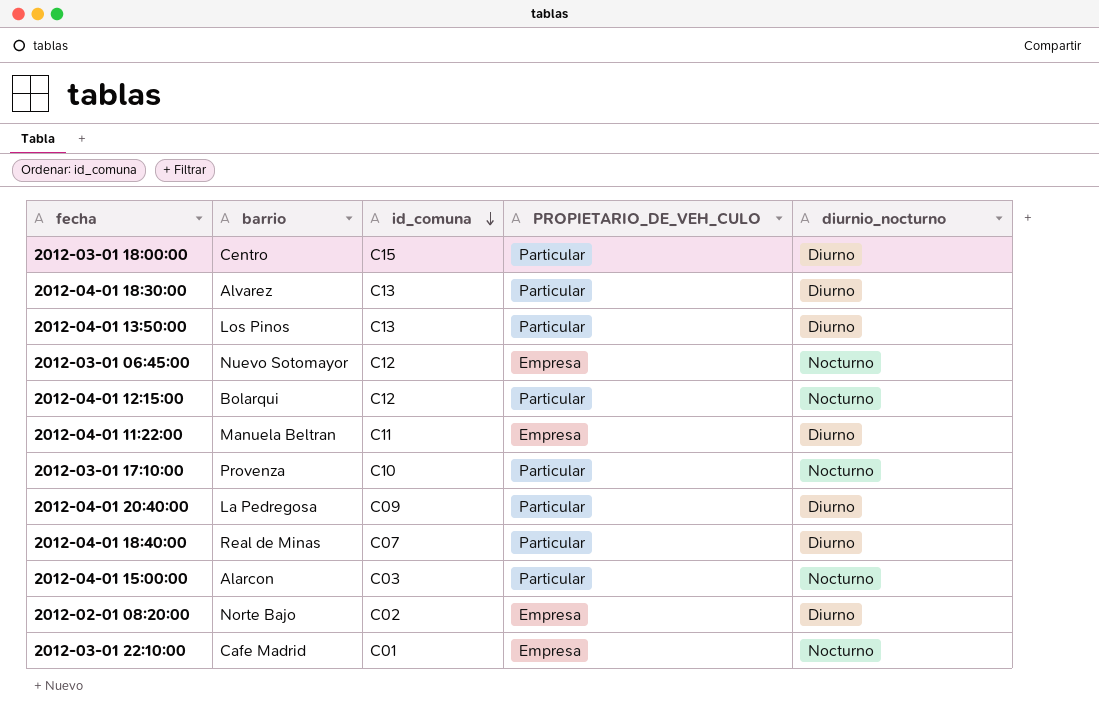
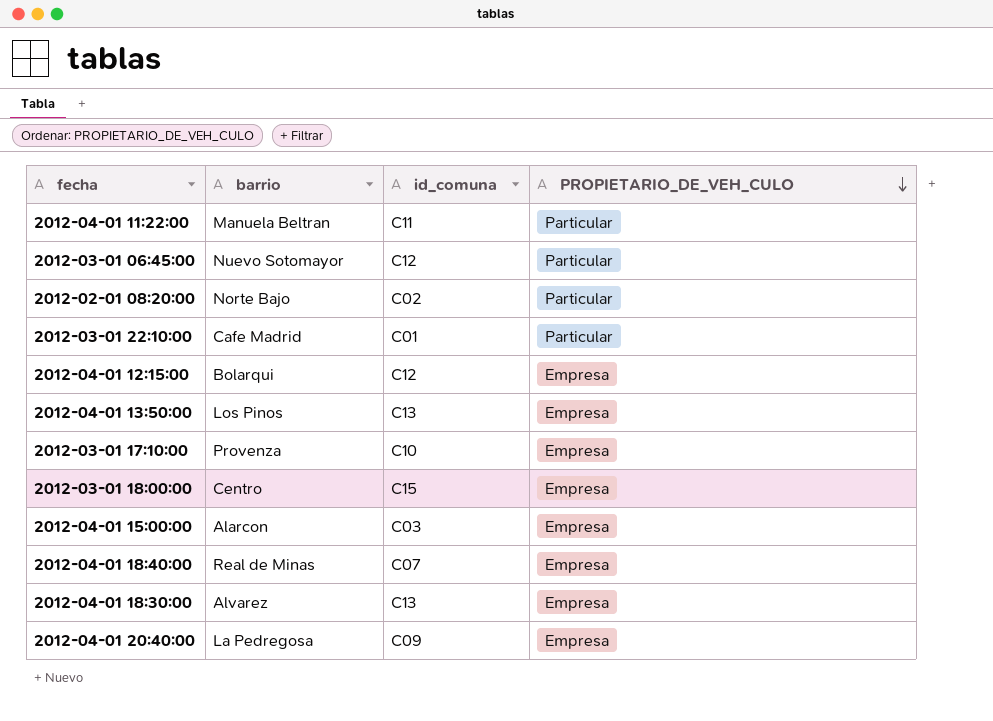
row order: id_comuna descending -> PROPIETARIO_DE_VEH_CULO descending
column diurnio_nocturno | position: 5 -> none
2012-04-01 11:22:00 | PROPIETARIO_DE_VEH_CULO: Empresa -> Particular
2012-03-01 06:45:00 | PROPIETARIO_DE_VEH_CULO: Empresa -> Particular
2012-02-01 08:20:00 | PROPIETARIO_DE_VEH_CULO: Empresa -> Particular
2012-03-01 22:10:00 | PROPIETARIO_DE_VEH_CULO: Empresa -> Particular
2012-04-01 12:15:00 | PROPIETARIO_DE_VEH_CULO: Particular -> Empresa
2012-04-01 13:50:00 | PROPIETARIO_DE_VEH_CULO: Particular -> Empresa
2012-03-01 17:10:00 | PROPIETARIO_DE_VEH_CULO: Particular -> Empresa
2012-03-01 18:00:00 | PROPIETARIO_DE_VEH_CULO: Particular -> Empresa
2012-04-01 15:00:00 | PROPIETARIO_DE_VEH_CULO: Particular -> Empresa
2012-04-01 18:40:00 | PROPIETARIO_DE_VEH_CULO: Particular -> Empresa
2012-04-01 18:30:00 | PROPIETARIO_DE_VEH_CULO: Particular -> Empresa
2012-04-01 20:40:00 | PROPIETARIO_DE_VEH_CULO: Particular -> Empresa

